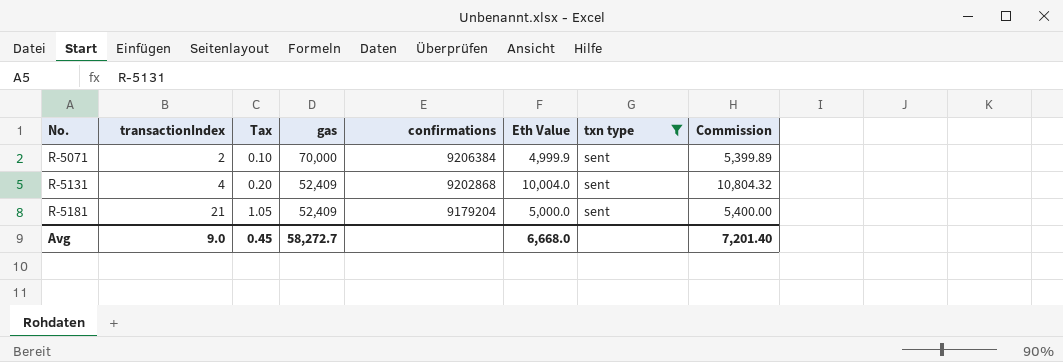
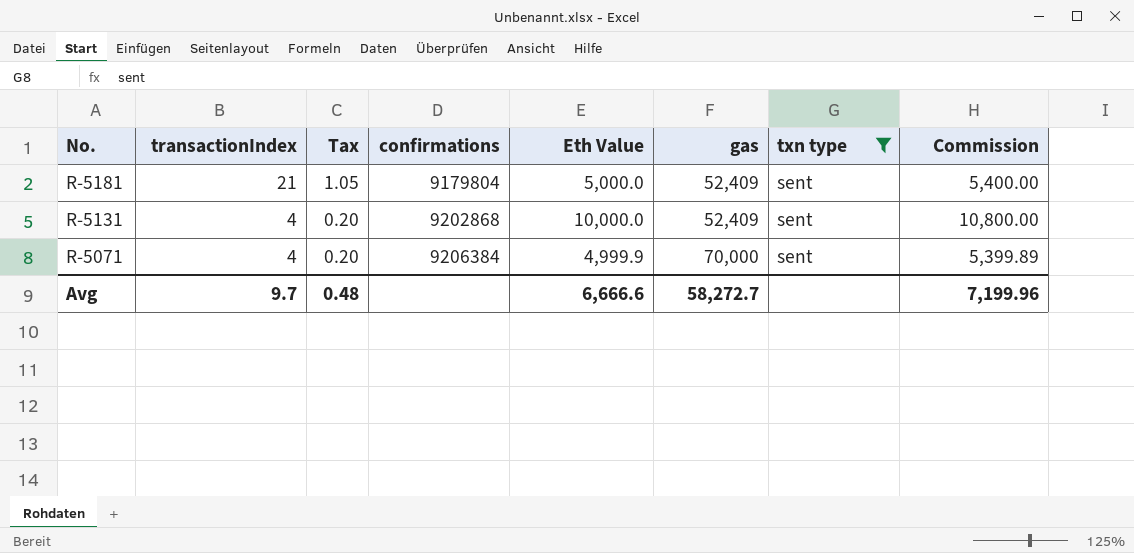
row order: No. ascending -> No. descending
column gas | position: 4 -> 6
R-5181 | confirmations: 9179204 -> 9179804
R-5131 | Eth Value: 10,004.0 -> 10,000.0
R-5131 | Commission: 10,804.32 -> 10,800.00
R-5071 | transactionIndex: 2 -> 4
R-5071 | Tax: 0.10 -> 0.20
Avg | transactionIndex: 9.0 -> 9.7
Avg | Tax: 0.45 -> 0.48
Avg | Eth Value: 6,668.0 -> 6,666.6
Avg | Commission: 7,201.40 -> 7,199.96

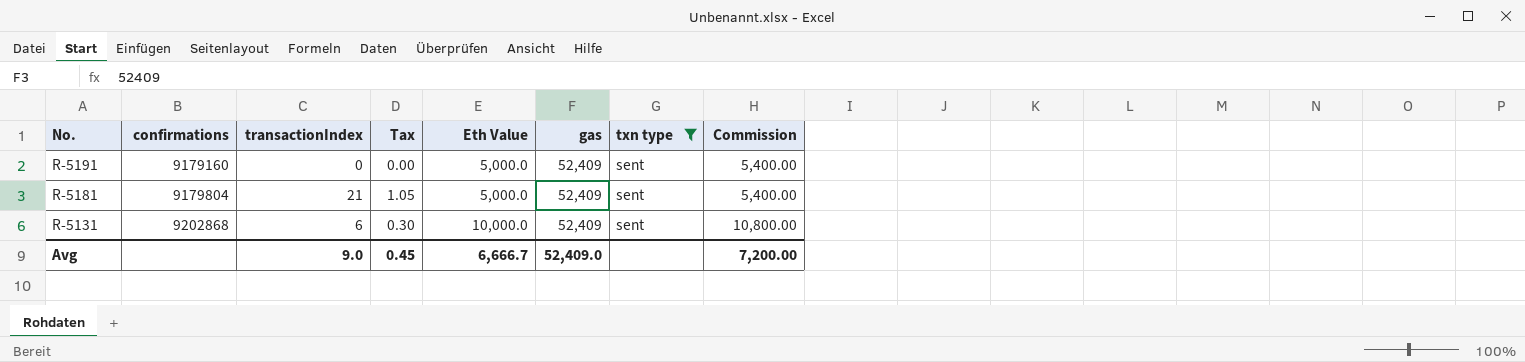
column confirmations | position: 4 -> 2
row R-5071: 4 | 0.20 | 9206384 | 4,999.9 | 70,000 | sent | 5,399.89 -> none
row R-5191: none -> 9179160 | 0 | 0.00 | 5,000.0 | 52,409 | sent | 5,400.00
R-5131 | transactionIndex: 4 -> 6
R-5131 | Tax: 0.20 -> 0.30
Avg | transactionIndex: 9.7 -> 9.0
Avg | Tax: 0.48 -> 0.45
Avg | Eth Value: 6,666.6 -> 6,666.7
Avg | gas: 58,272.7 -> 52,409.0
Avg | Commission: 7,199.96 -> 7,200.00

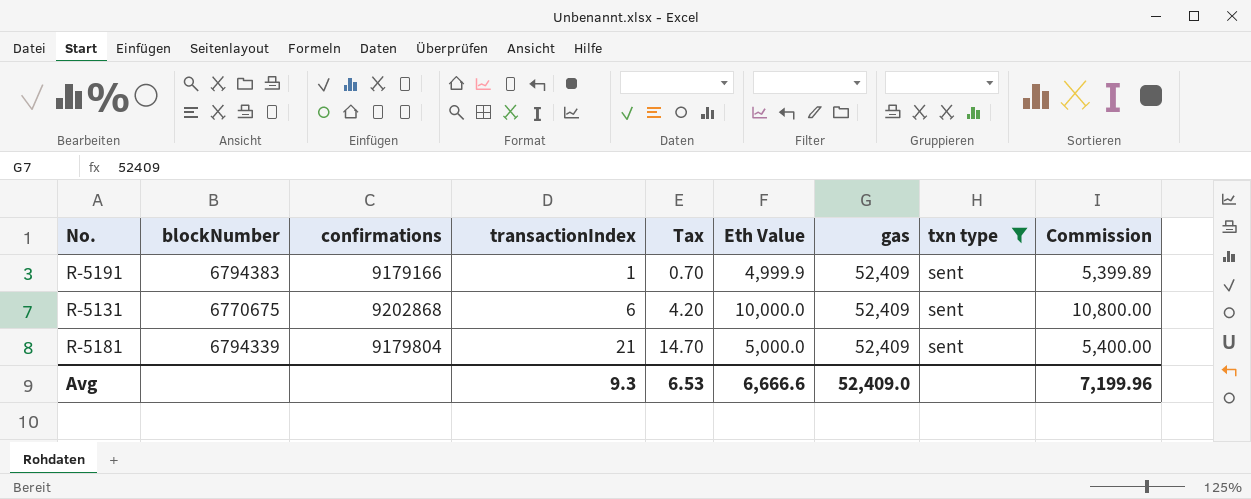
row order: No. descending -> transactionIndex ascending
column blockNumber | position: none -> 2
column Tax | formula: [transactionIndex] * 0.05 -> [transactionIndex] * 0.7
R-5191 | confirmations: 9179160 -> 9179166
R-5191 | transactionIndex: 0 -> 1
R-5191 | Eth Value: 5,000.0 -> 4,999.9
R-5191 | Commission: 5,400.00 -> 5,399.89
Avg | transactionIndex: 9.0 -> 9.3
Avg | Tax: 0.45 -> 6.53
Avg | Eth Value: 6,666.7 -> 6,666.6
Avg | Commission: 7,200.00 -> 7,199.96

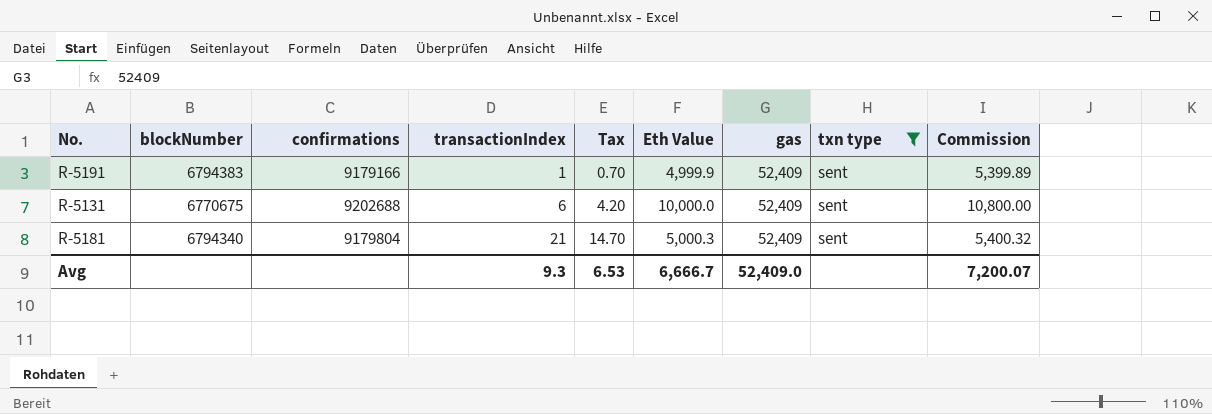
R-5131 | confirmations: 9202868 -> 9202688
R-5181 | blockNumber: 6794339 -> 6794340
R-5181 | Eth Value: 5,000.0 -> 5,000.3
R-5181 | Commission: 5,400.00 -> 5,400.32
Avg | Eth Value: 6,666.6 -> 6,666.7
Avg | Commission: 7,199.96 -> 7,200.07

